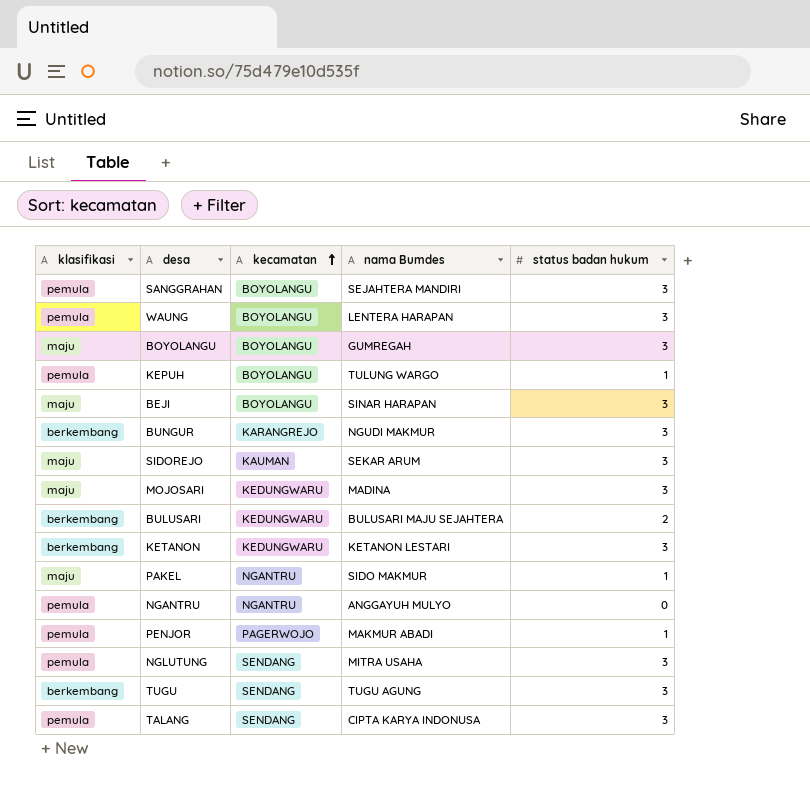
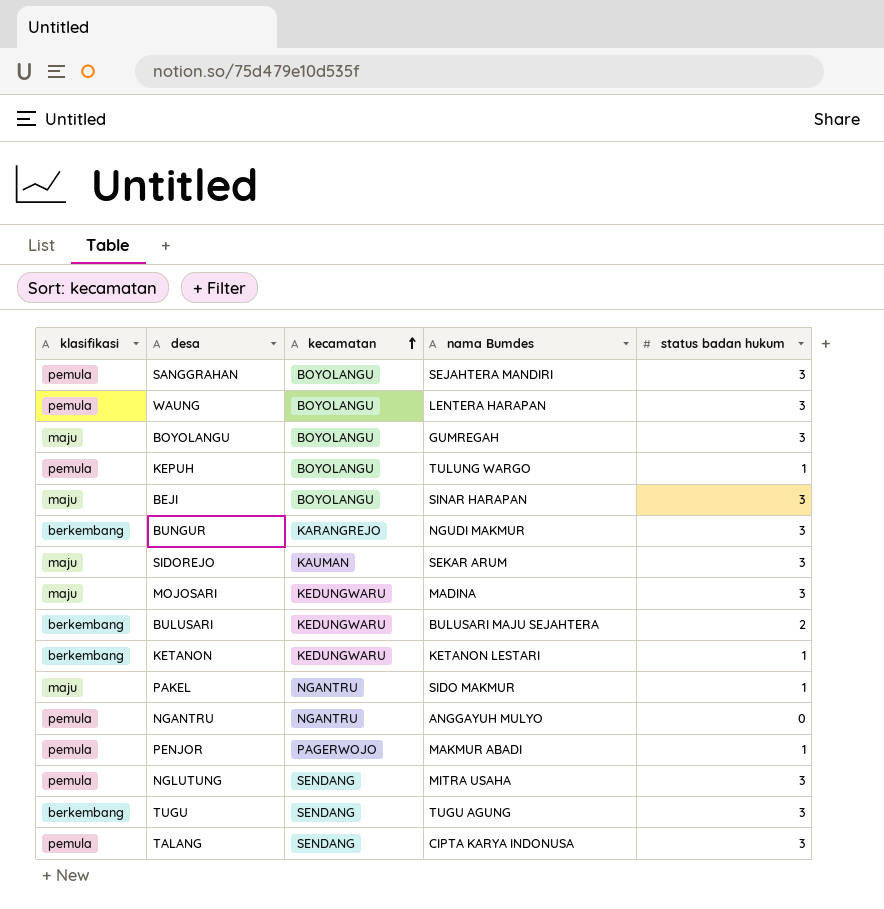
KETANON | status badan hukum: 3 -> 1

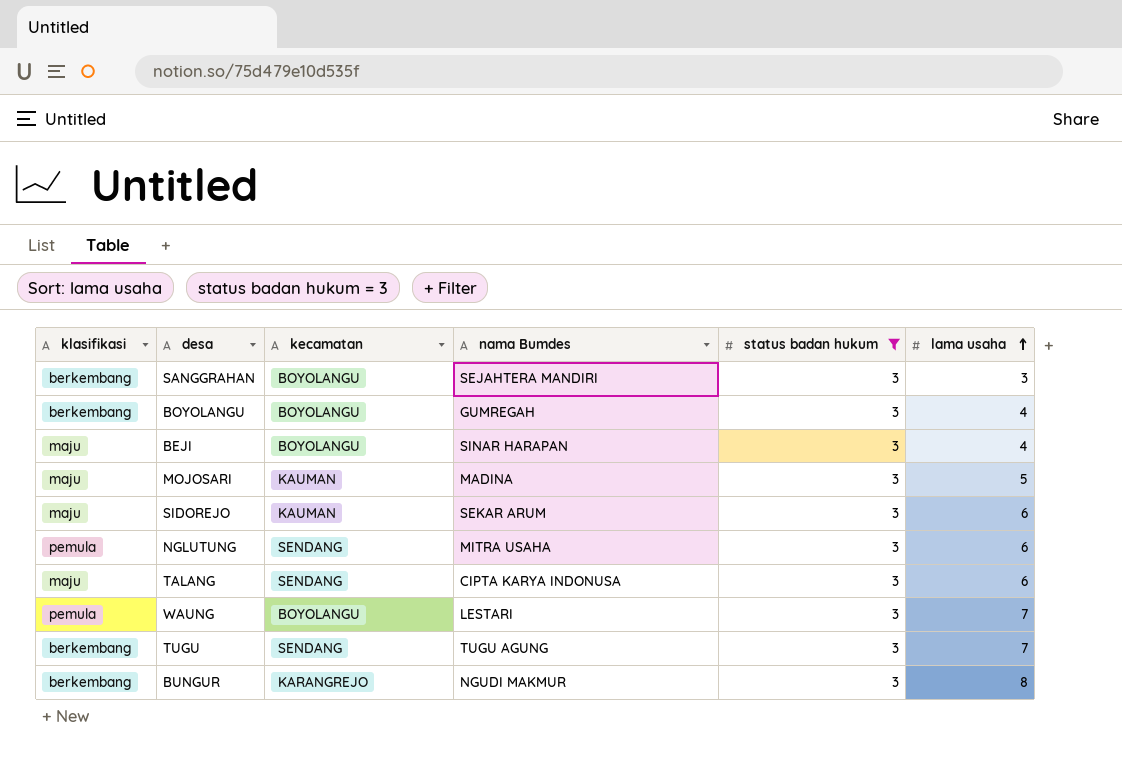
filter: none -> status badan hukum = 3
row order: kecamatan ascending -> lama usaha ascending
column lama usaha | position: none -> 6
SANGGRAHAN | klasifikasi: pemula -> berkembang
BOYOLANGU | klasifikasi: maju -> berkembang
MOJOSARI | kecamatan: KEDUNGWARU -> KAUMAN
TALANG | klasifikasi: pemula -> maju
WAUNG | nama Bumdes: LENTERA HARAPAN -> LESTARI

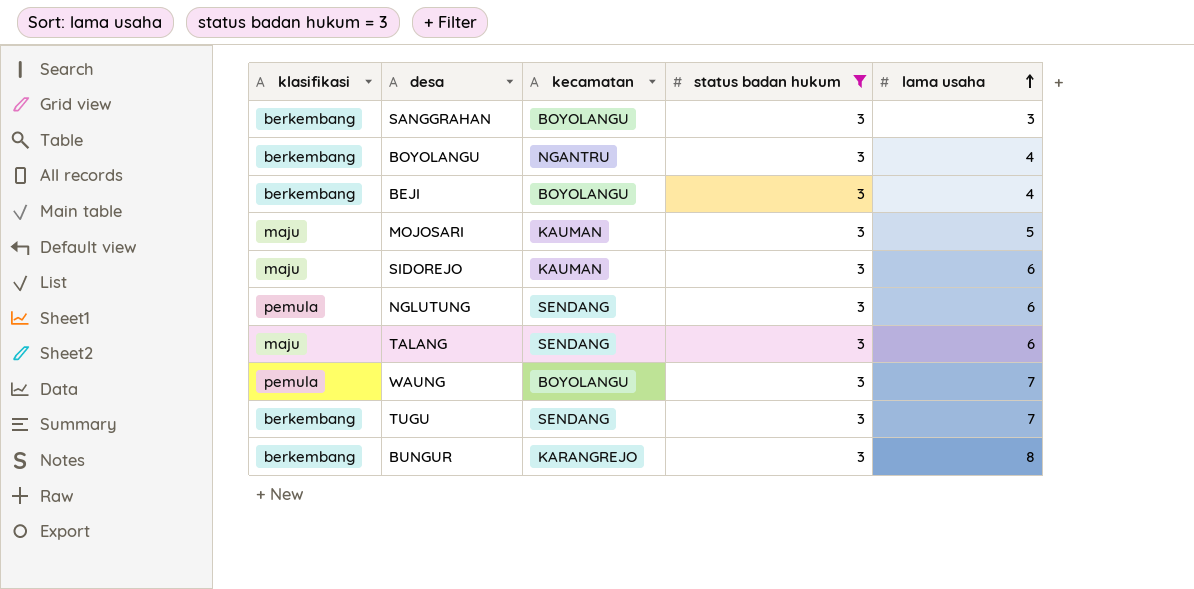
column nama Bumdes | position: 4 -> none
BOYOLANGU | kecamatan: BOYOLANGU -> NGANTRU
BEJI | klasifikasi: maju -> berkembang

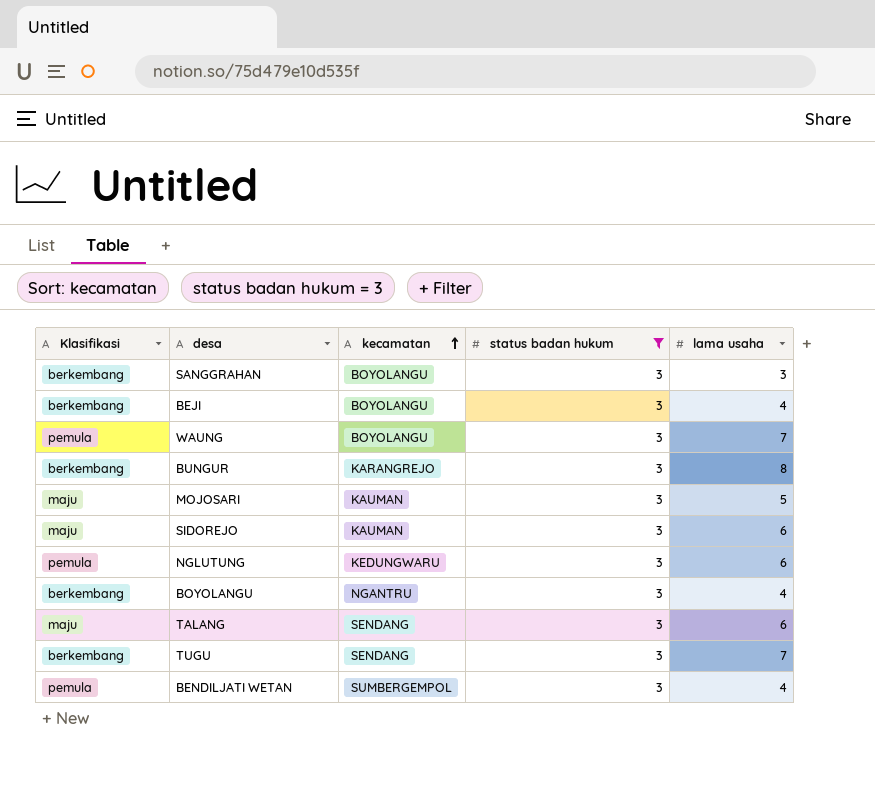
row order: lama usaha ascending -> kecamatan ascending
column name: klasifikasi -> Klasifikasi
NGLUTUNG | kecamatan: SENDANG -> KEDUNGWARU
row BENDILJATI WETAN: none -> pemula | SUMBERGEMPOL | 3 | 4

